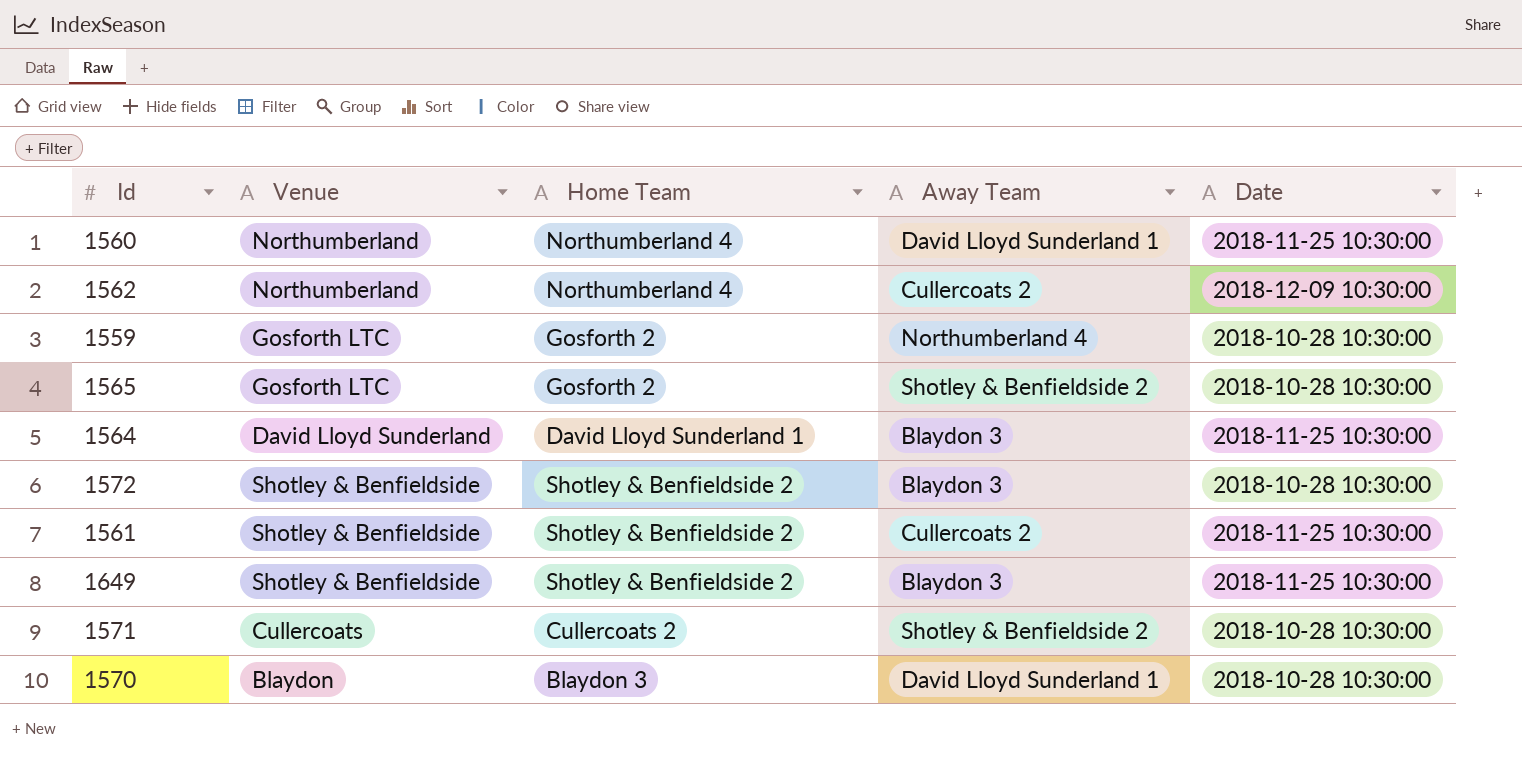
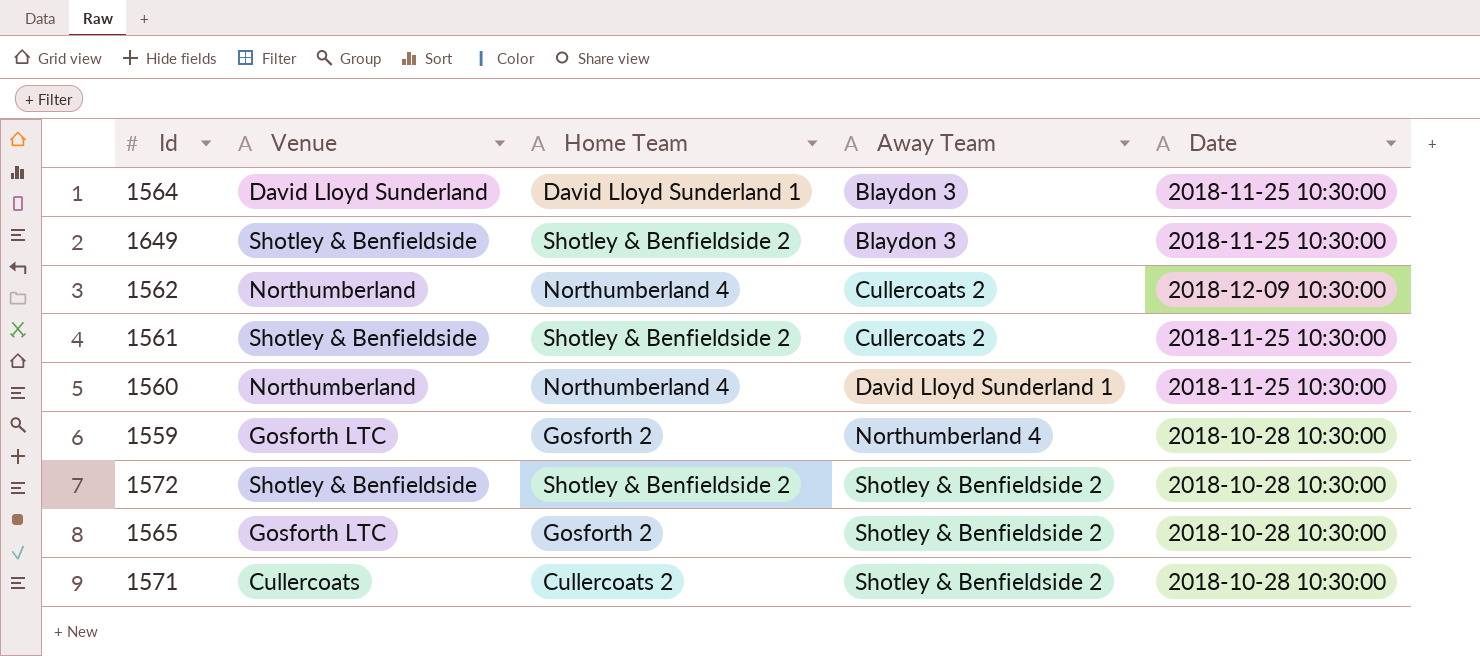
row order: none -> Away Team ascending
row 1570: Blaydon | Blaydon 3 | David Lloyd Sunderland 1 | 2018-10-28 10:30:00 -> none
1572 | Away Team: Blaydon 3 -> Shotley & Benfieldside 2

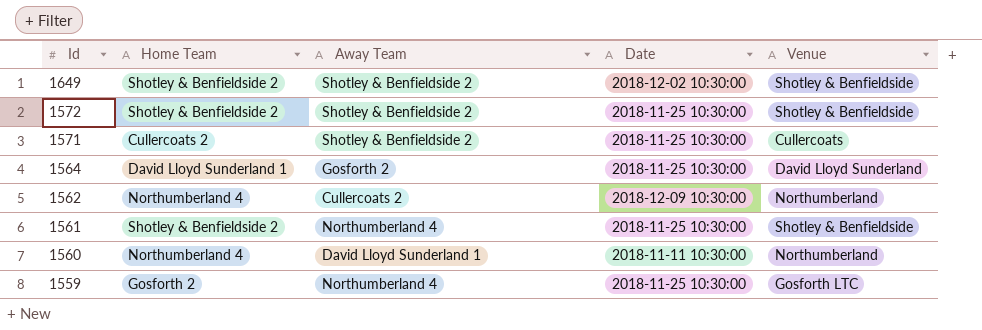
row order: Away Team ascending -> Id descending
column Venue | position: 2 -> 5
row 1565: Gosforth LTC | Gosforth 2 | Shotley & Benfieldside 2 | 2018-10-28 10:30:00 -> none
1649 | Away Team: Blaydon 3 -> Shotley & Benfieldside 2
1649 | Date: 2018-11-25 10:30:00 -> 2018-12-02 10:30:00
1572 | Date: 2018-10-28 10:30:00 -> 2018-11-25 10:30:00
1571 | Date: 2018-10-28 10:30:00 -> 2018-11-25 10:30:00
1564 | Away Team: Blaydon 3 -> Gosforth 2
1561 | Away Team: Cullercoats 2 -> Northumberland 4
1560 | Date: 2018-11-25 10:30:00 -> 2018-11-11 10:30:00
1559 | Date: 2018-10-28 10:30:00 -> 2018-11-25 10:30:00

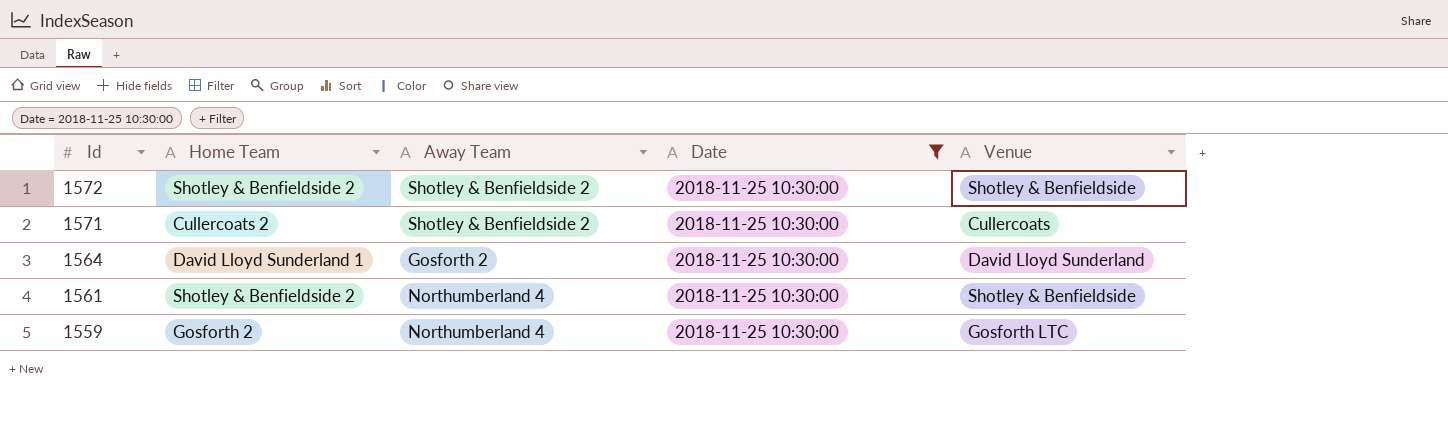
filter: none -> Date = 2018-11-25 10:30:00

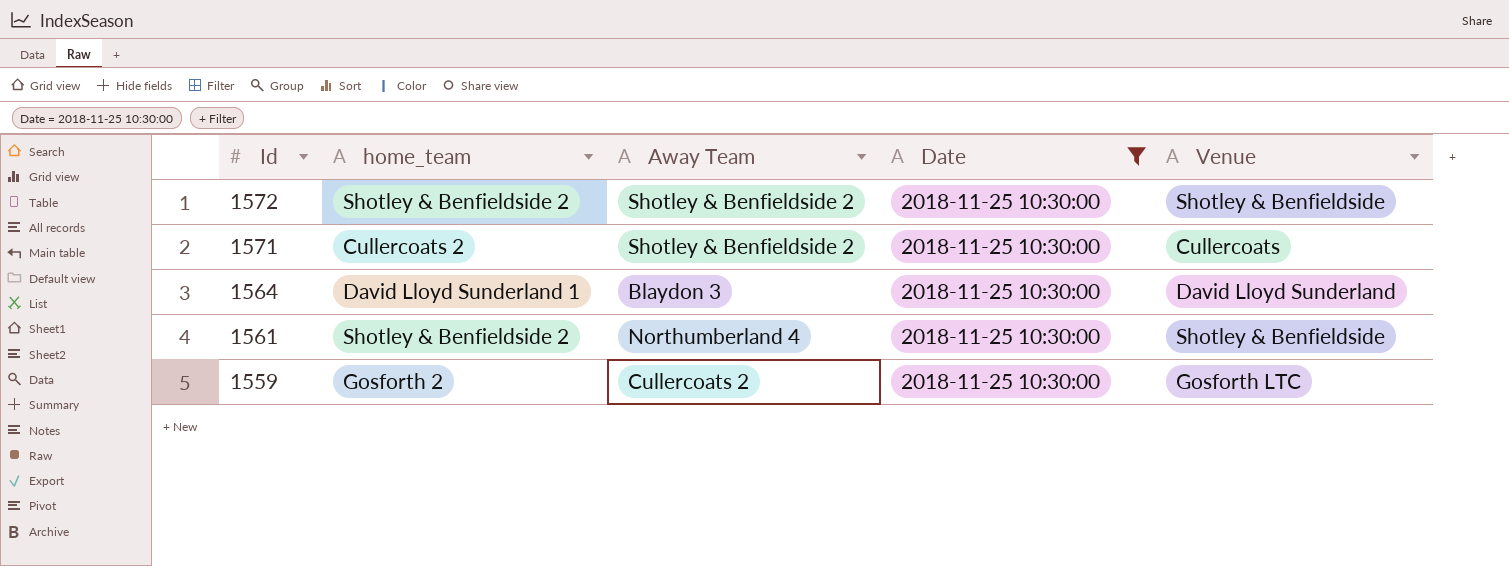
column name: Home Team -> home_team
1564 | Away Team: Gosforth 2 -> Blaydon 3
1559 | Away Team: Northumberland 4 -> Cullercoats 2

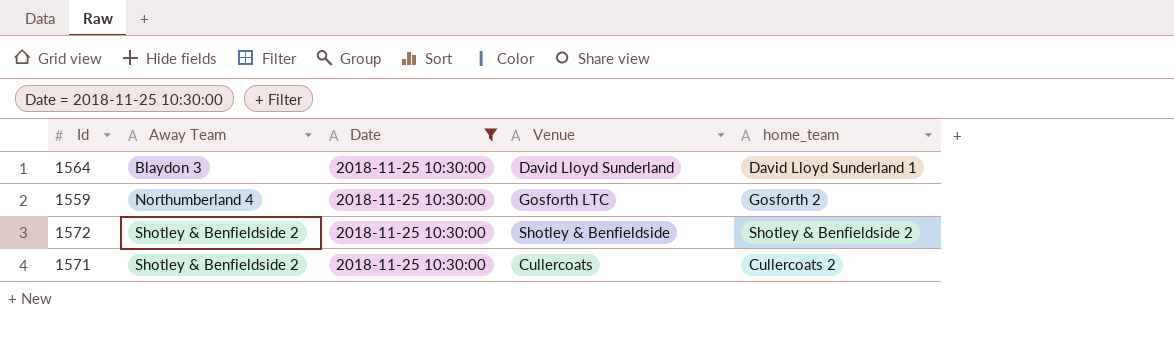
row order: Id descending -> Away Team ascending
column home_team | position: 2 -> 5
row 1561: Shotley & Benfieldside 2 | Northumberland 4 | 2018-11-25 10:30:00 | Shotley & Benfieldside -> none
1559 | Away Team: Cullercoats 2 -> Northumberland 4

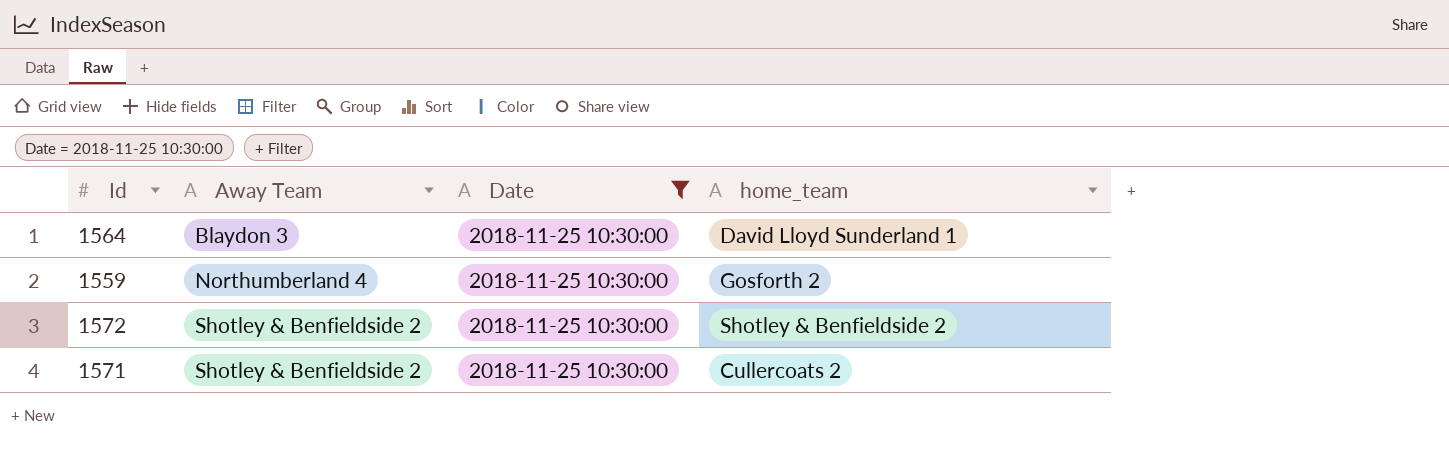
column Venue | position: 4 -> none

